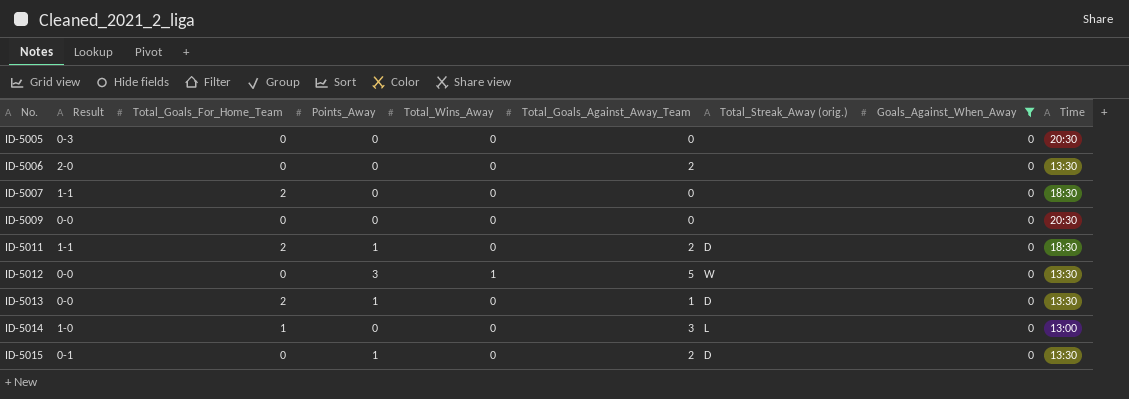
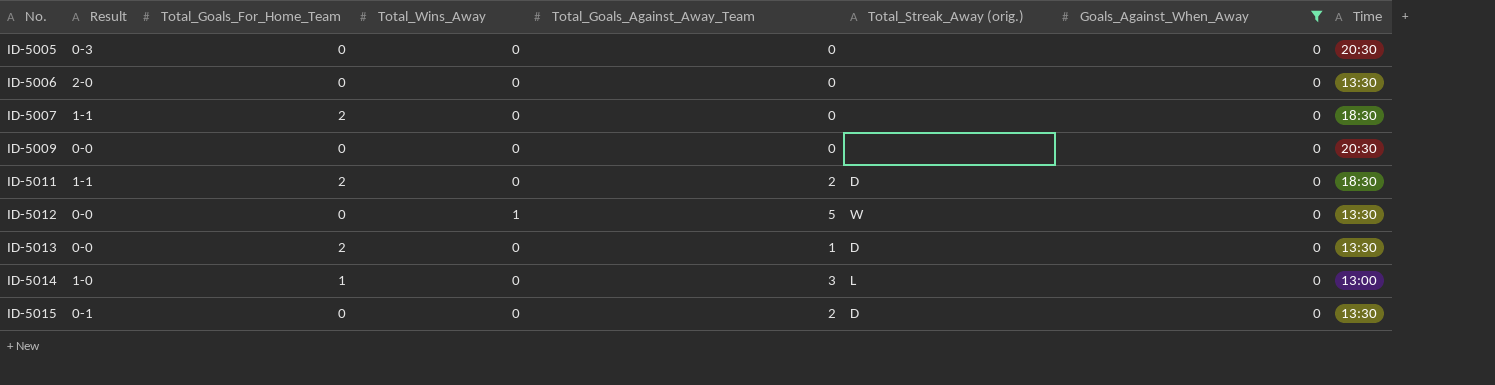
column Points_Away | position: 4 -> none
ID-5006 | Total_Goals_Against_Away_Team: 2 -> 0

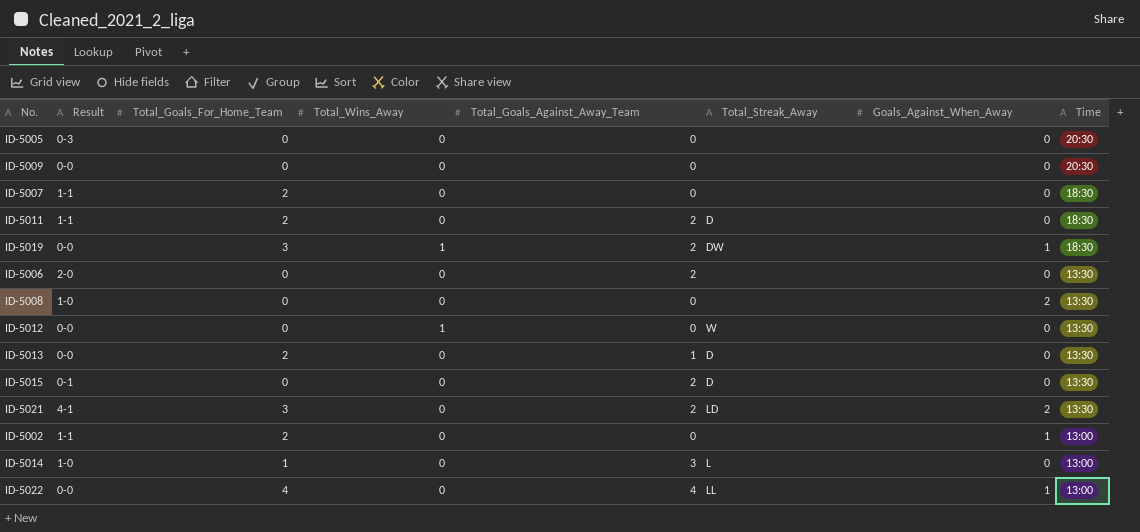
filter: Goals_Against_When_Away = 0 -> none
row order: No. ascending -> Time descending
column name: Total_Streak_Away (orig.) -> Total_Streak_Away
ID-5006 | Total_Goals_Against_Away_Team: 0 -> 2
ID-5012 | Total_Goals_Against_Away_Team: 5 -> 0

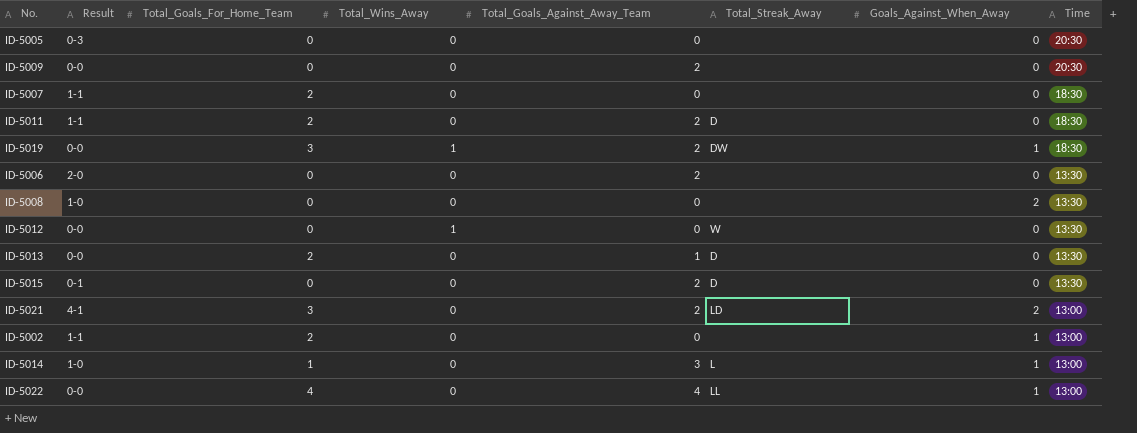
ID-5009 | Total_Goals_Against_Away_Team: 0 -> 2
ID-5021 | Time: 13:30 -> 13:00
ID-5014 | Goals_Against_When_Away: 0 -> 1

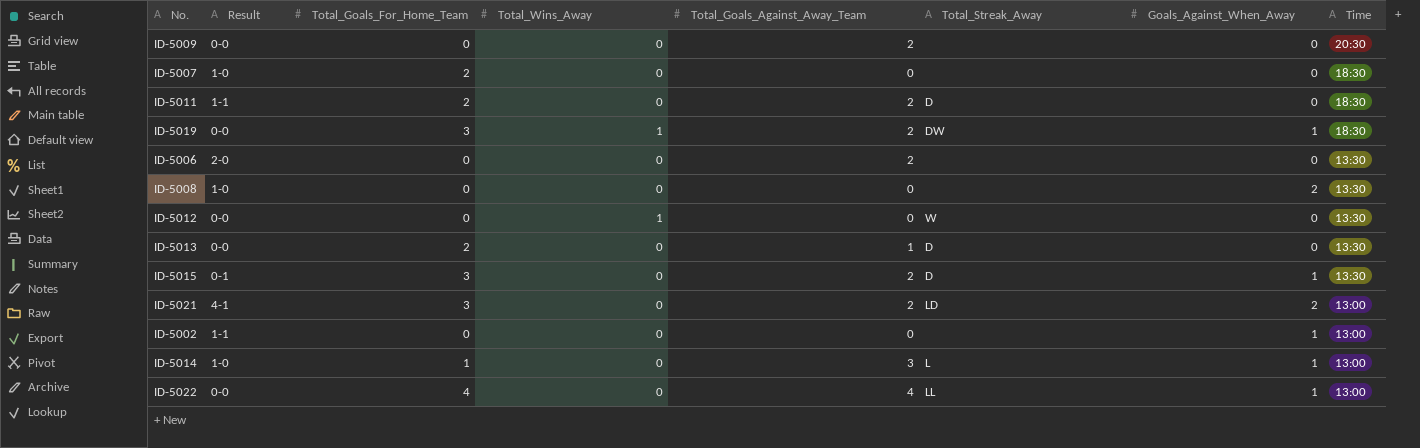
row ID-5005: 0-3 | 0 | 0 | 0 | none | 0 | 20:30 -> none
ID-5007 | Result: 1-1 -> 1-0
ID-5015 | Total_Goals_For_Home_Team: 0 -> 3
ID-5015 | Goals_Against_When_Away: 0 -> 1
ID-5002 | Total_Goals_For_Home_Team: 2 -> 0

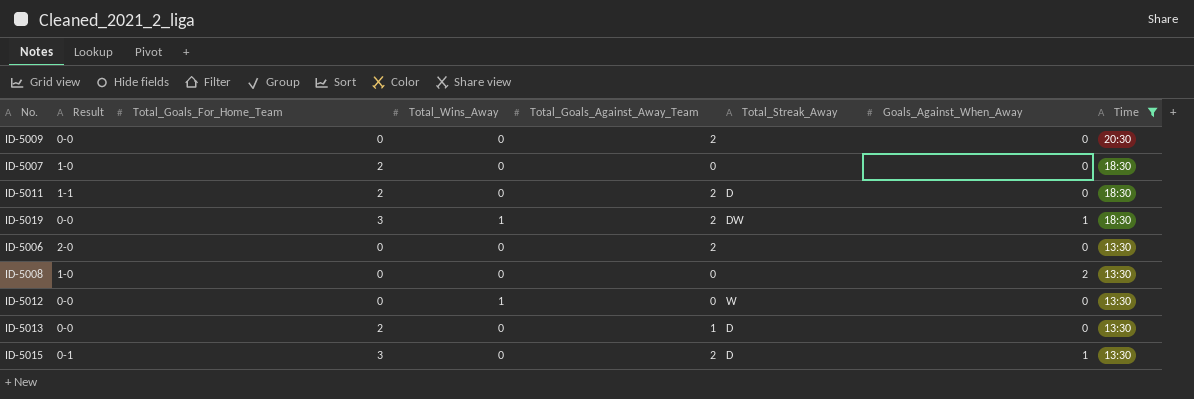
filter: none -> Time != 13:00

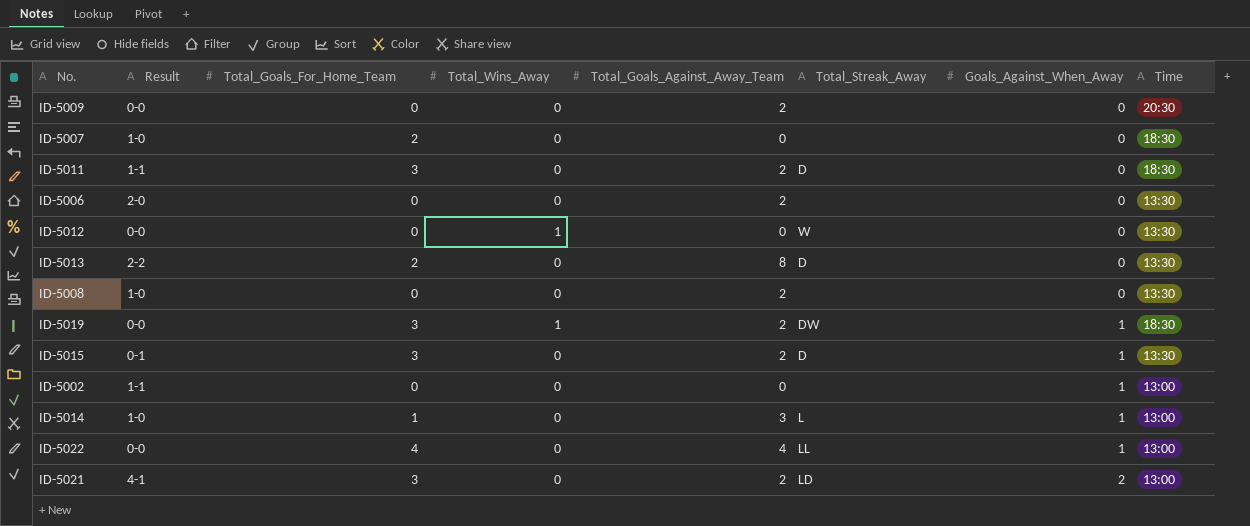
filter: Time != 13:00 -> none
row order: Time descending -> Goals_Against_When_Away ascending
ID-5011 | Total_Goals_For_Home_Team: 2 -> 3
ID-5013 | Result: 0-0 -> 2-2
ID-5013 | Total_Goals_Against_Away_Team: 1 -> 8
ID-5008 | Total_Goals_Against_Away_Team: 0 -> 2
ID-5008 | Goals_Against_When_Away: 2 -> 0

